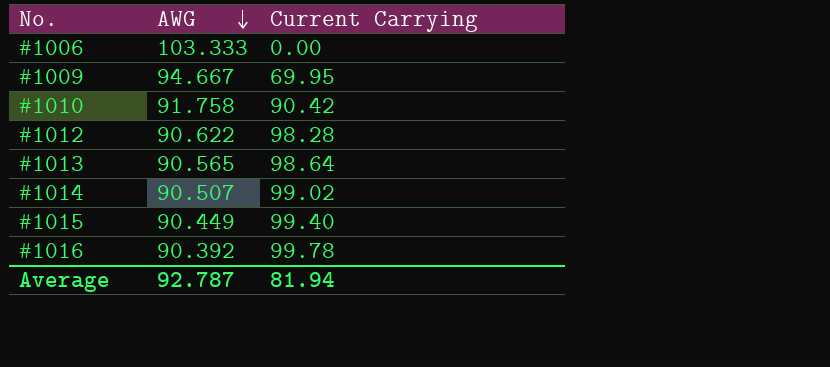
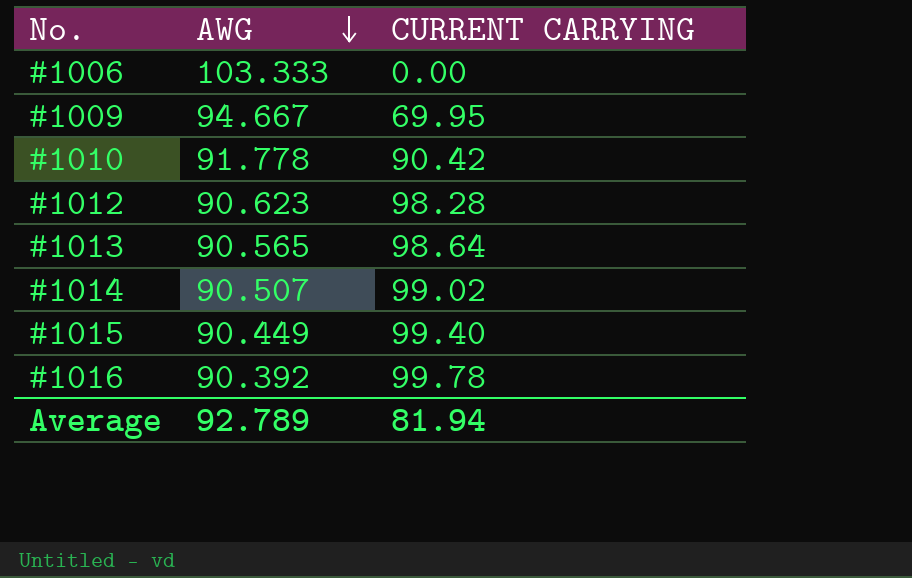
column name: Current Carrying -> CURRENT CARRYING
#1010 | AWG: 91.758 -> 91.778
#1012 | AWG: 90.622 -> 90.623
Average | AWG: 92.787 -> 92.789

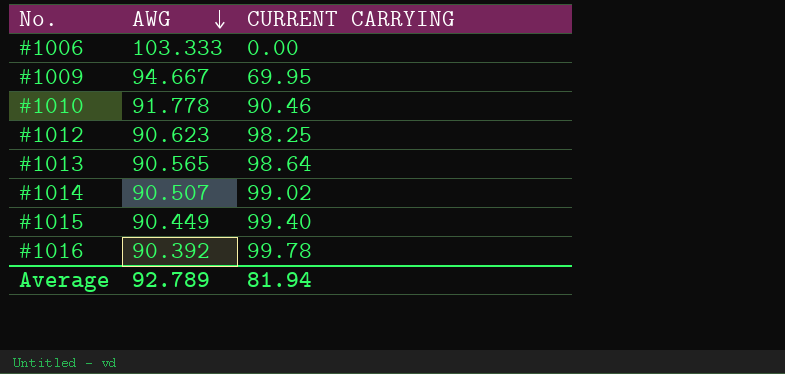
#1010 | CURRENT CARRYING: 90.42 -> 90.46
#1012 | CURRENT CARRYING: 98.28 -> 98.25

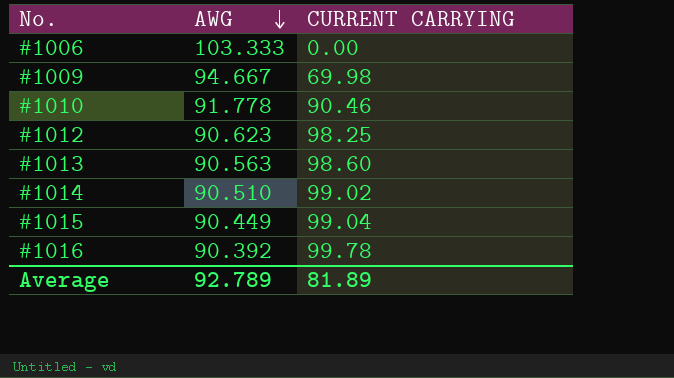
#1009 | CURRENT CARRYING: 69.95 -> 69.98
#1013 | AWG: 90.565 -> 90.563
#1013 | CURRENT CARRYING: 98.64 -> 98.60
#1014 | AWG: 90.507 -> 90.510
#1015 | CURRENT CARRYING: 99.40 -> 99.04
Average | CURRENT CARRYING: 81.94 -> 81.89

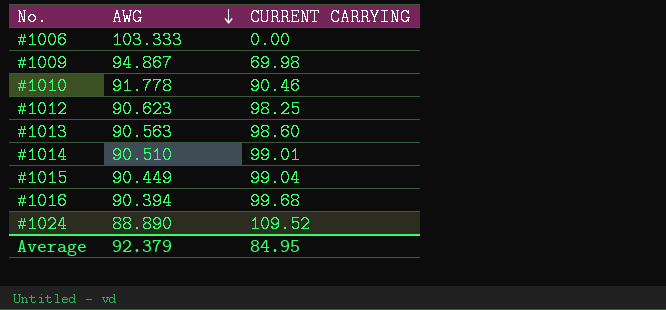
#1009 | AWG: 94.667 -> 94.867
#1014 | CURRENT CARRYING: 99.02 -> 99.01
#1016 | AWG: 90.392 -> 90.394
#1016 | CURRENT CARRYING: 99.78 -> 99.68
row #1024: none -> 88.890 | 109.52
Average | AWG: 92.789 -> 92.379
Average | CURRENT CARRYING: 81.89 -> 84.95

